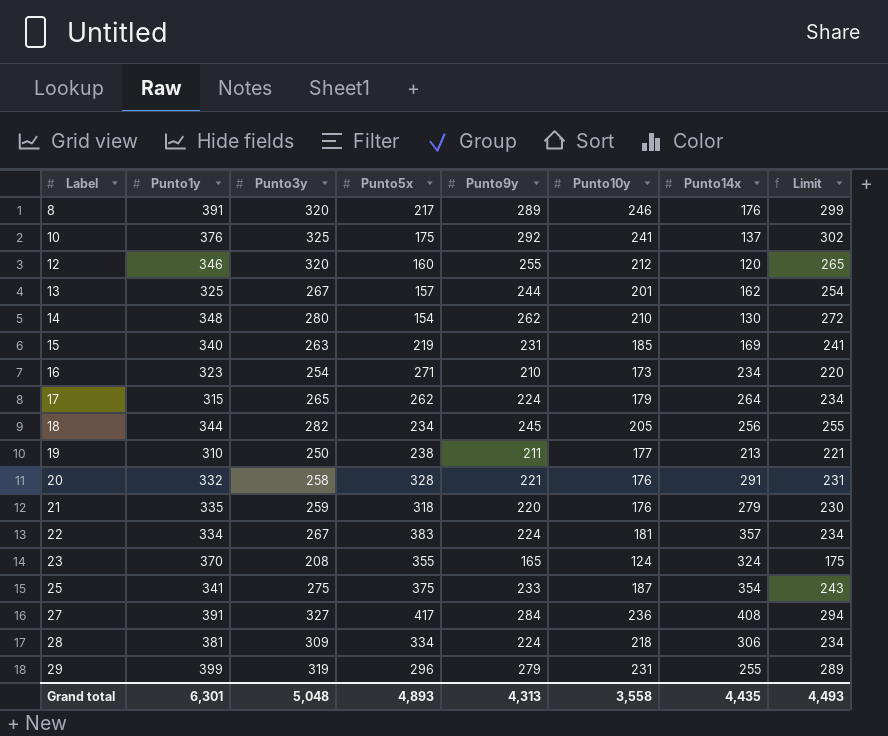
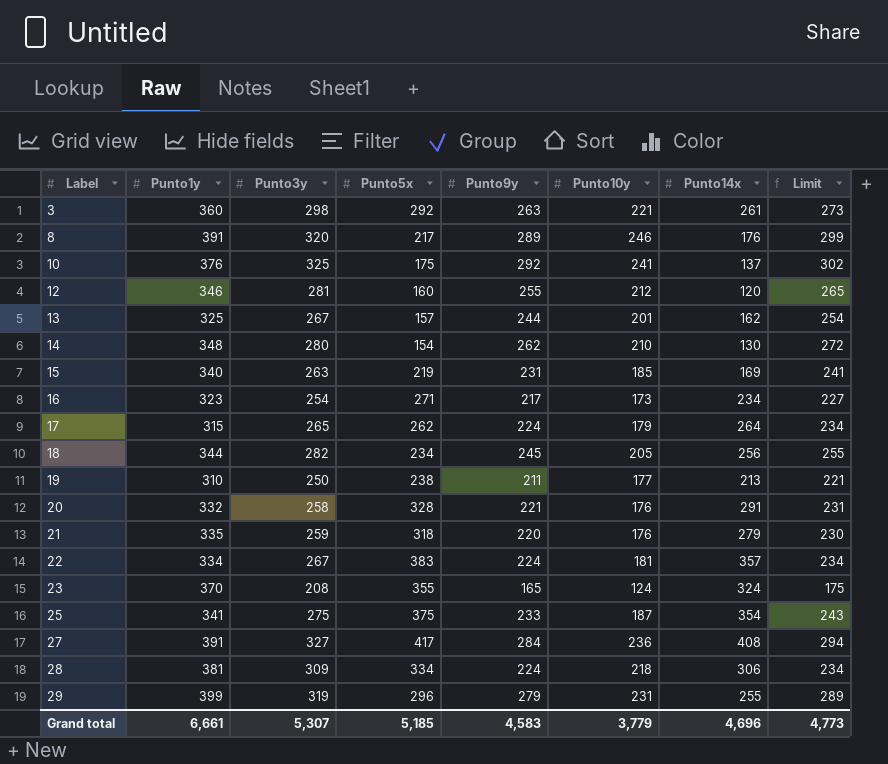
row 3: none -> 360 | 298 | 292 | 263 | 221 | 261 | 273
12 | Punto3y: 320 -> 281
16 | Punto9y: 210 -> 217
16 | Limit: 220 -> 227
Grand total | Punto1y: 6,301 -> 6,661
Grand total | Punto3y: 5,048 -> 5,307
Grand total | Punto5x: 4,893 -> 5,185
Grand total | Punto9y: 4,313 -> 4,583
Grand total | Punto10y: 3,558 -> 3,779
Grand total | Punto14x: 4,435 -> 4,696
Grand total | Limit: 4,493 -> 4,773

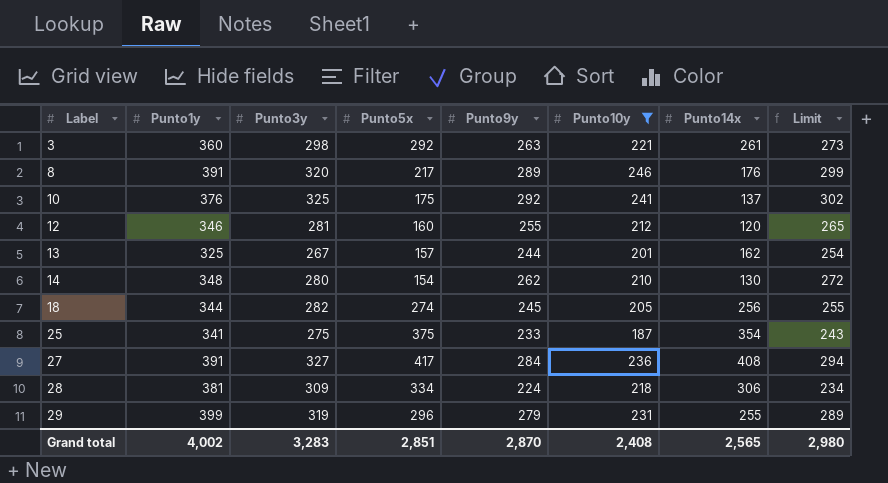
filter: none -> Punto10y >= 187
18 | Punto5x: 234 -> 274
Grand total | Punto1y: 6,661 -> 4,002
Grand total | Punto3y: 5,307 -> 3,283
Grand total | Punto5x: 5,185 -> 2,851
Grand total | Punto9y: 4,583 -> 2,870
Grand total | Punto10y: 3,779 -> 2,408
Grand total | Punto14x: 4,696 -> 2,565
Grand total | Limit: 4,773 -> 2,980

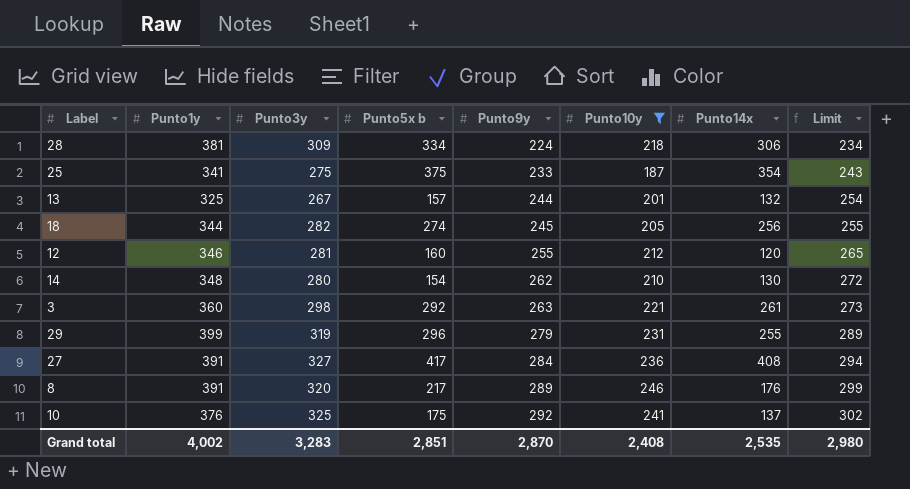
row order: Label ascending -> Punto9y ascending
column name: Punto5x -> Punto5x b
13 | Punto14x: 162 -> 132
Grand total | Punto14x: 2,565 -> 2,535

